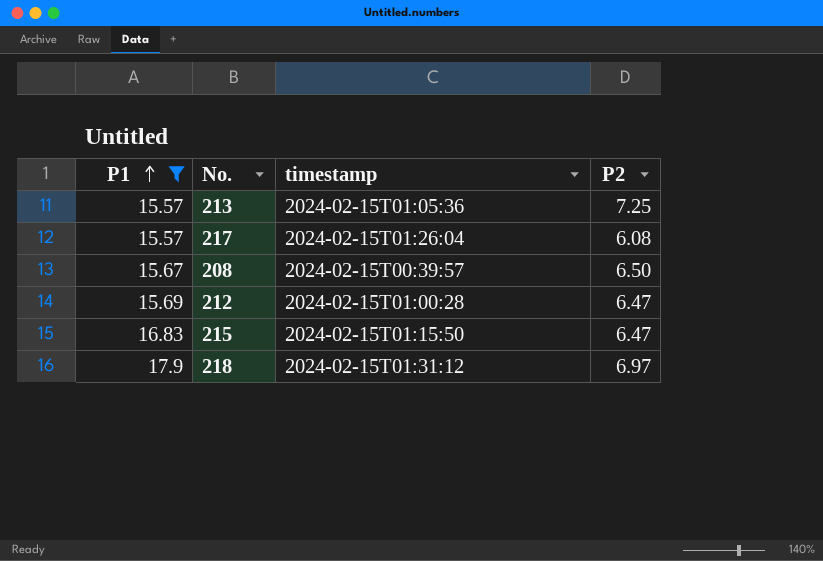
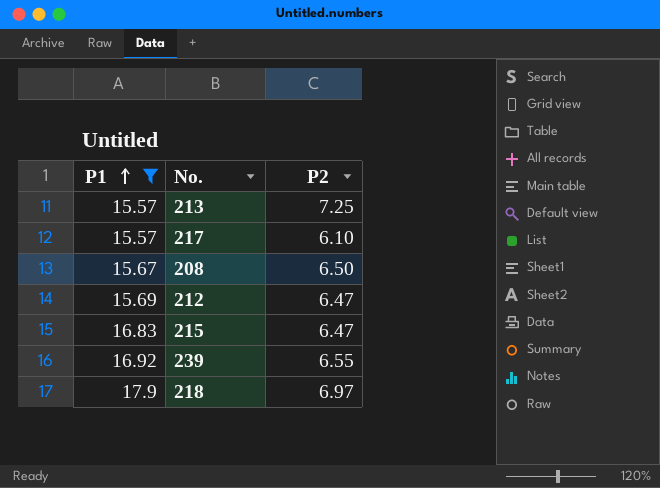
column timestamp | position: 3 -> none
217 | P2: 6.08 -> 6.10
row 239: none -> 16.92 | 6.55

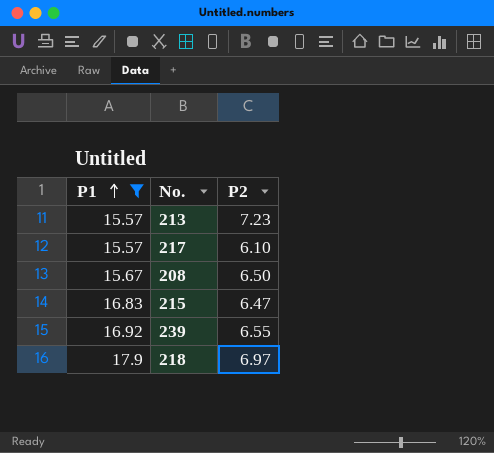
row 212: 15.69 | 6.47 -> none
213 | P2: 7.25 -> 7.23

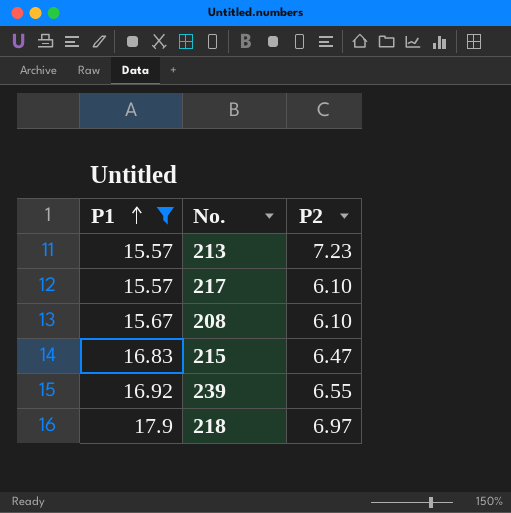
208 | P2: 6.50 -> 6.10

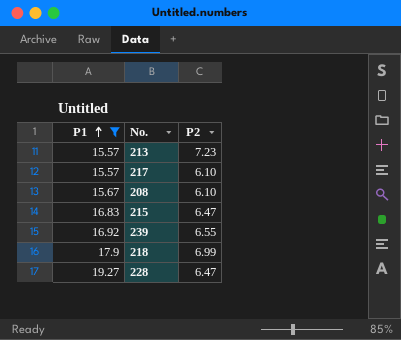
218 | P2: 6.97 -> 6.99
row 228: none -> 19.27 | 6.47

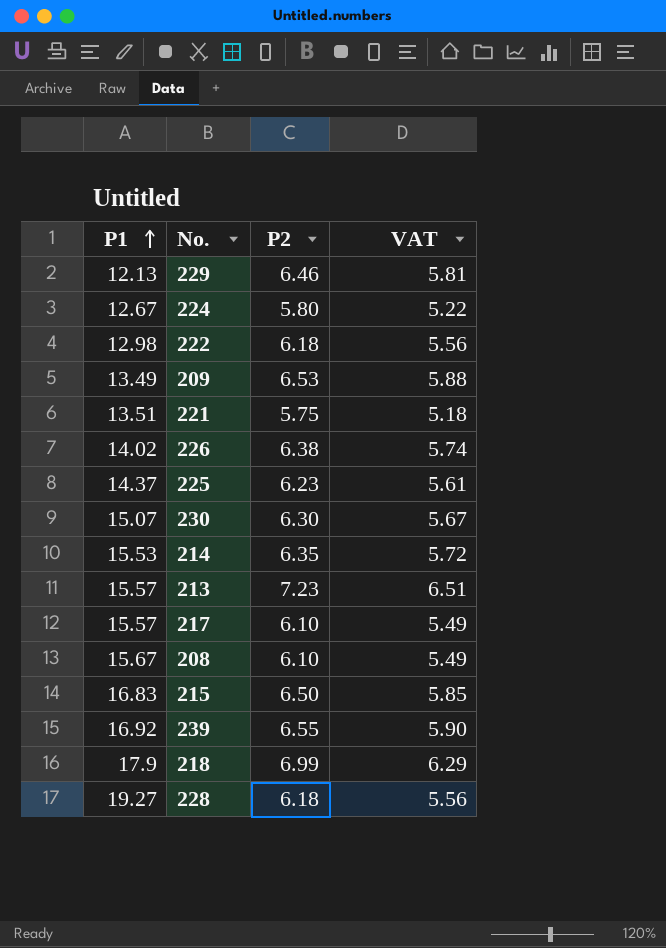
filter: P1 >= 15.57 -> none
column VAT | formula: none -> [P2] * 0.9
215 | P2: 6.47 -> 6.50
228 | P2: 6.47 -> 6.18

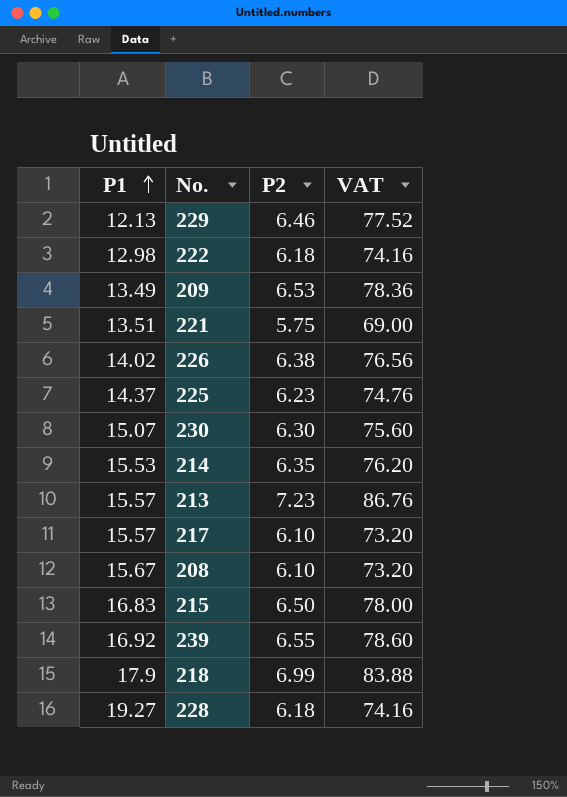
column VAT | formula: [P2] * 0.9 -> [P2] * 12
row 224: 12.67 | 5.80 | 5.22 -> none

